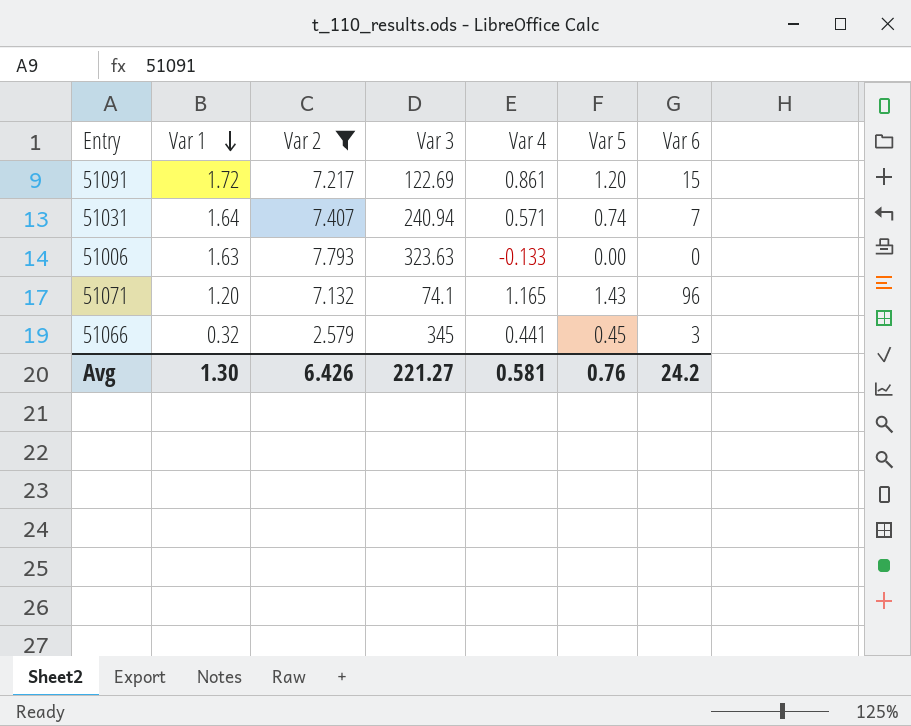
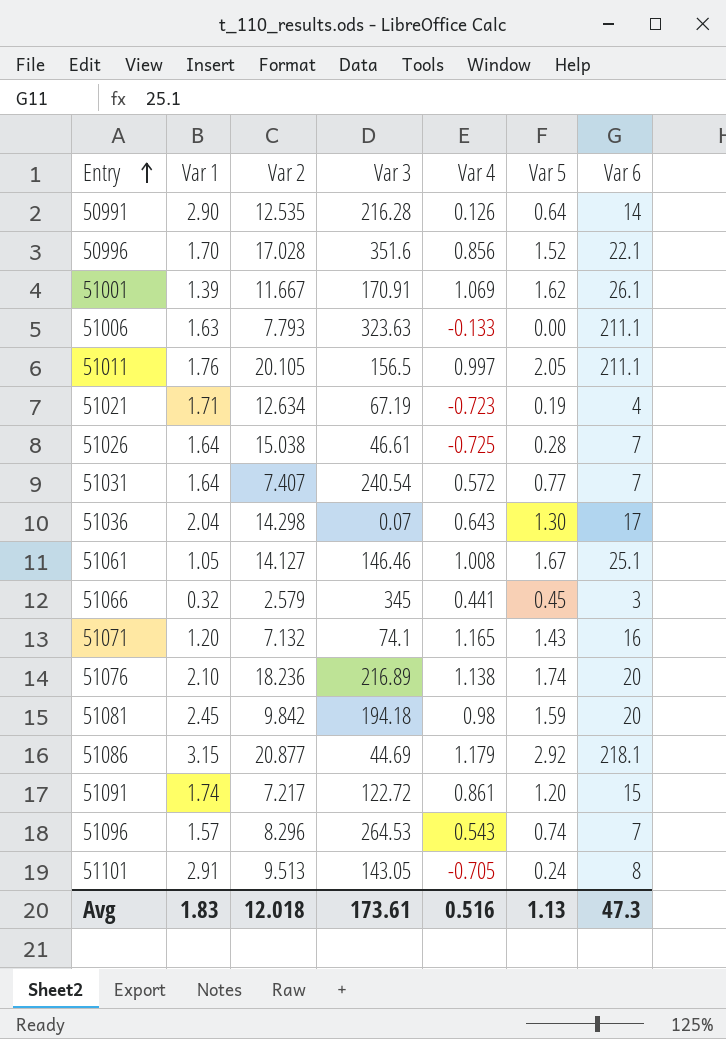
filter: Var 2 <= 7.793 -> none
row order: Var 1 descending -> Entry ascending
51006 | Var 6: 0 -> 211.1
51031 | Var 3: 240.94 -> 240.54
51031 | Var 4: 0.571 -> 0.572
51031 | Var 5: 0.74 -> 0.77
51071 | Var 6: 96 -> 16
51091 | Var 1: 1.72 -> 1.74
51091 | Var 3: 122.69 -> 122.72
Avg | Var 1: 1.30 -> 1.83
Avg | Var 2: 6.426 -> 12.018
Avg | Var 3: 221.27 -> 173.61
Avg | Var 4: 0.581 -> 0.516
Avg | Var 5: 0.76 -> 1.13
Avg | Var 6: 24.2 -> 47.3

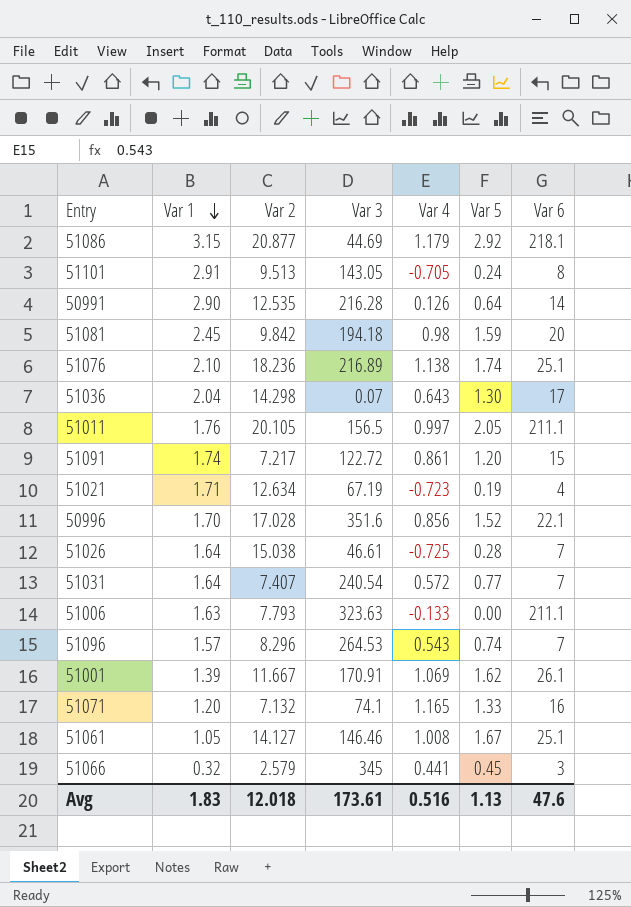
row order: Entry ascending -> Var 1 descending
51076 | Var 6: 20 -> 25.1
51071 | Var 5: 1.43 -> 1.33
Avg | Var 6: 47.3 -> 47.6

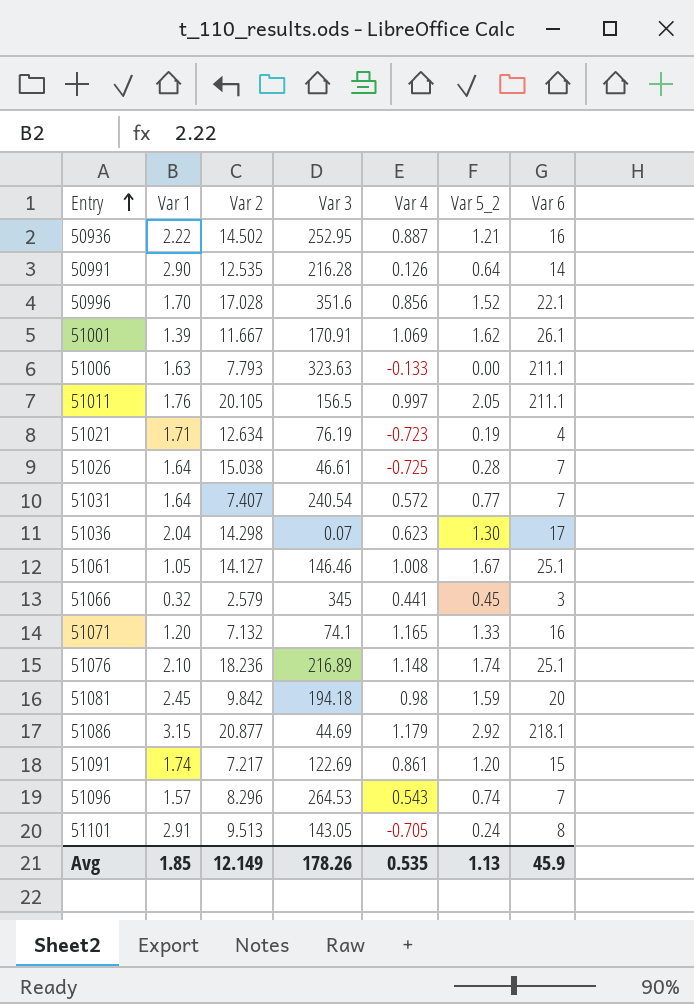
row order: Var 1 descending -> Entry ascending
column name: Var 5 -> Var 5_2
row 50936: none -> 2.22 | 14.502 | 252.95 | 0.887 | 1.21 | 16
51021 | Var 3: 67.19 -> 76.19
51036 | Var 4: 0.643 -> 0.623
51076 | Var 4: 1.138 -> 1.148
51091 | Var 3: 122.72 -> 122.69
Avg | Var 1: 1.83 -> 1.85
Avg | Var 2: 12.018 -> 12.149
Avg | Var 3: 173.61 -> 178.26
Avg | Var 4: 0.516 -> 0.535
Avg | Var 6: 47.6 -> 45.9

